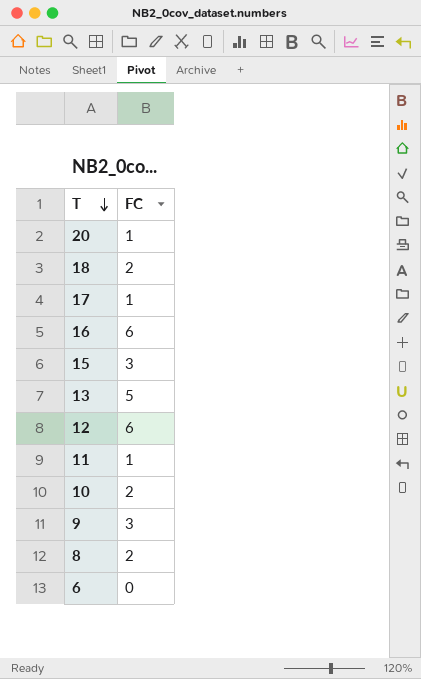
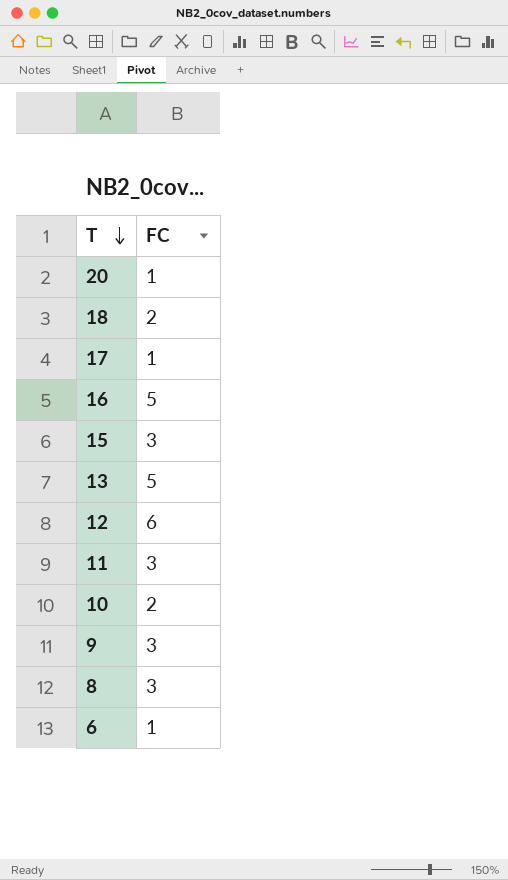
16 | FC: 6 -> 5
11 | FC: 1 -> 3
8 | FC: 2 -> 3
6 | FC: 0 -> 1

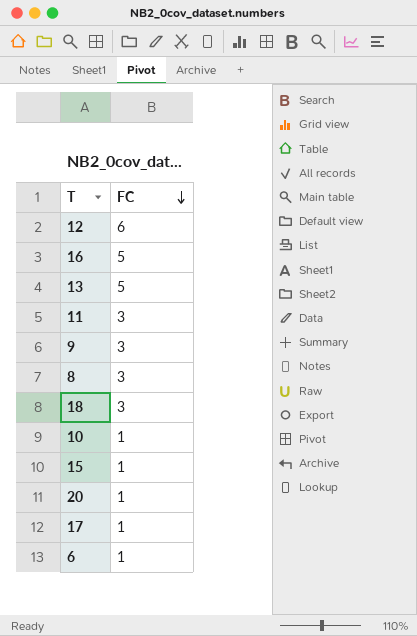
row order: T descending -> FC descending
18 | FC: 2 -> 3
10 | FC: 2 -> 1
15 | FC: 3 -> 1

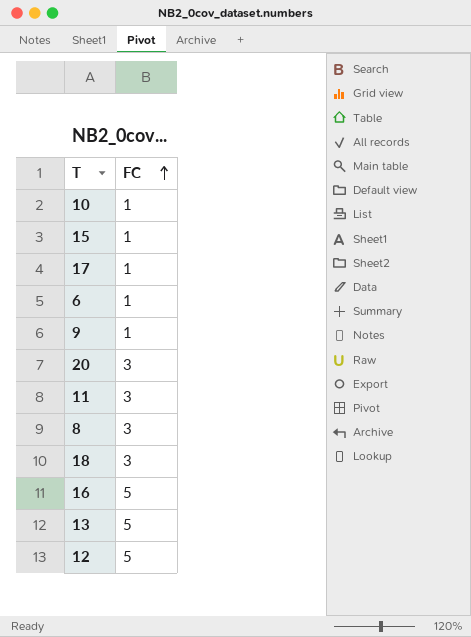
row order: FC descending -> FC ascending
9 | FC: 3 -> 1
20 | FC: 1 -> 3
12 | FC: 6 -> 5

